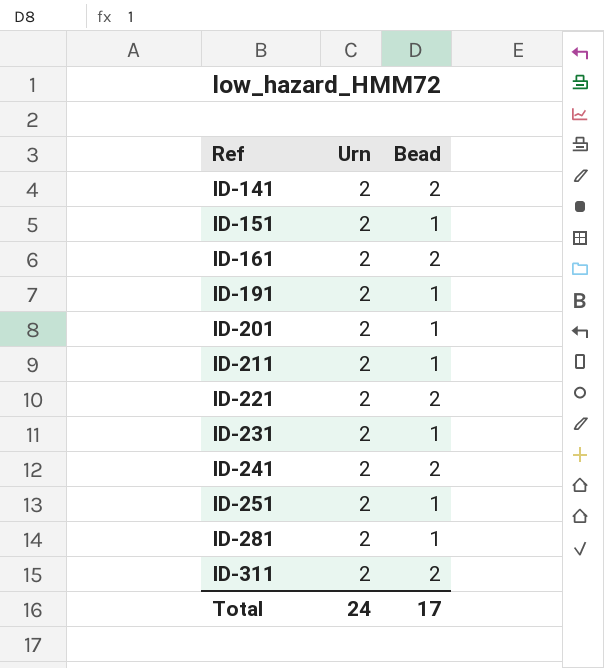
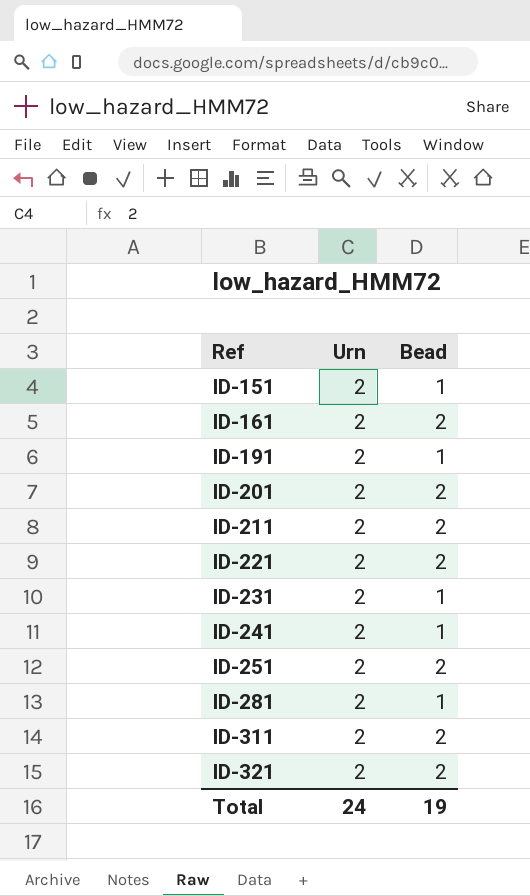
row ID-141: 2 | 2 -> none
ID-201 | Bead: 1 -> 2
ID-211 | Bead: 1 -> 2
ID-241 | Bead: 2 -> 1
ID-251 | Bead: 1 -> 2
row ID-321: none -> 2 | 2
Total | Bead: 17 -> 19

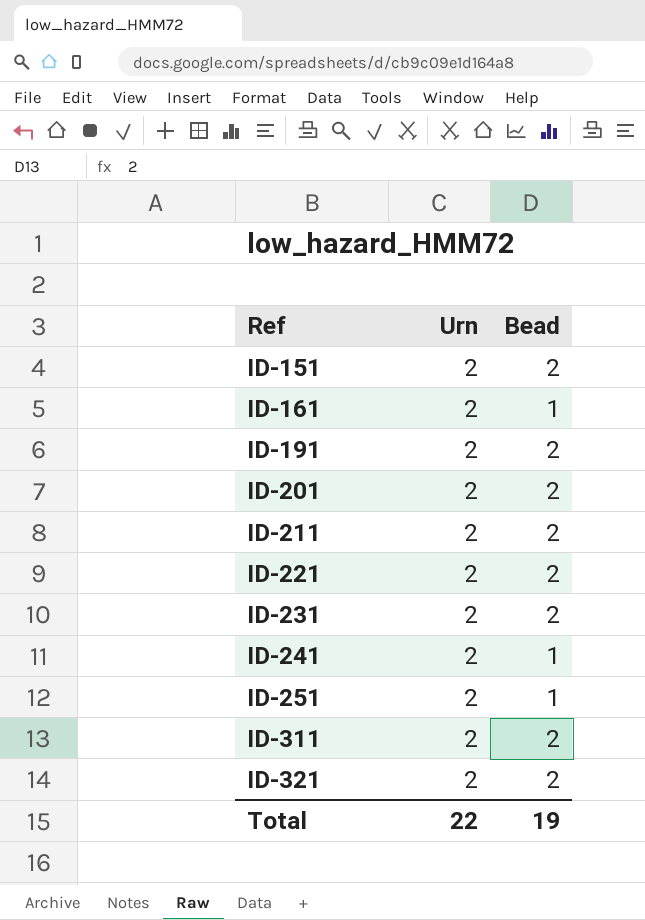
row ID-281: 2 | 1 -> none
ID-151 | Bead: 1 -> 2
ID-161 | Bead: 2 -> 1
ID-191 | Bead: 1 -> 2
ID-231 | Bead: 1 -> 2
ID-251 | Bead: 2 -> 1
Total | Urn: 24 -> 22

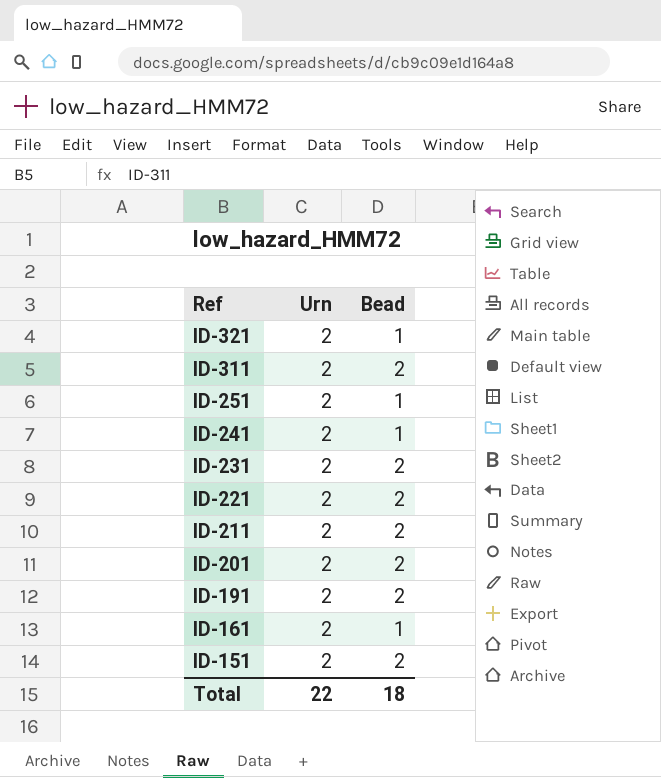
row order: Ref ascending -> Ref descending
ID-321 | Bead: 2 -> 1
Total | Bead: 19 -> 18

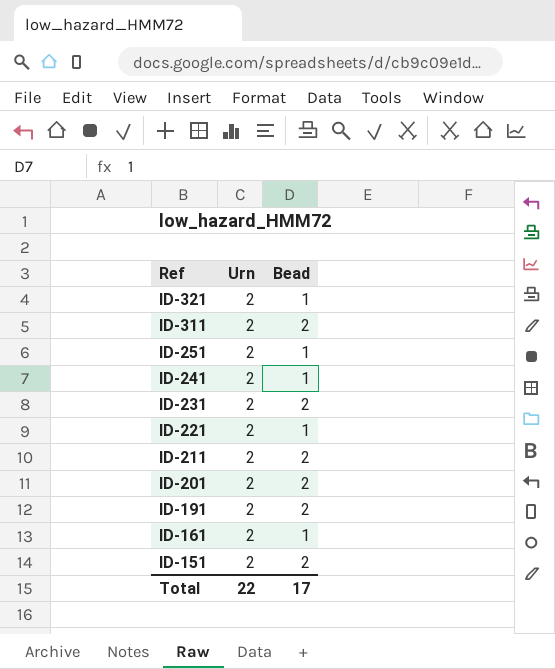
ID-221 | Bead: 2 -> 1
Total | Bead: 18 -> 17

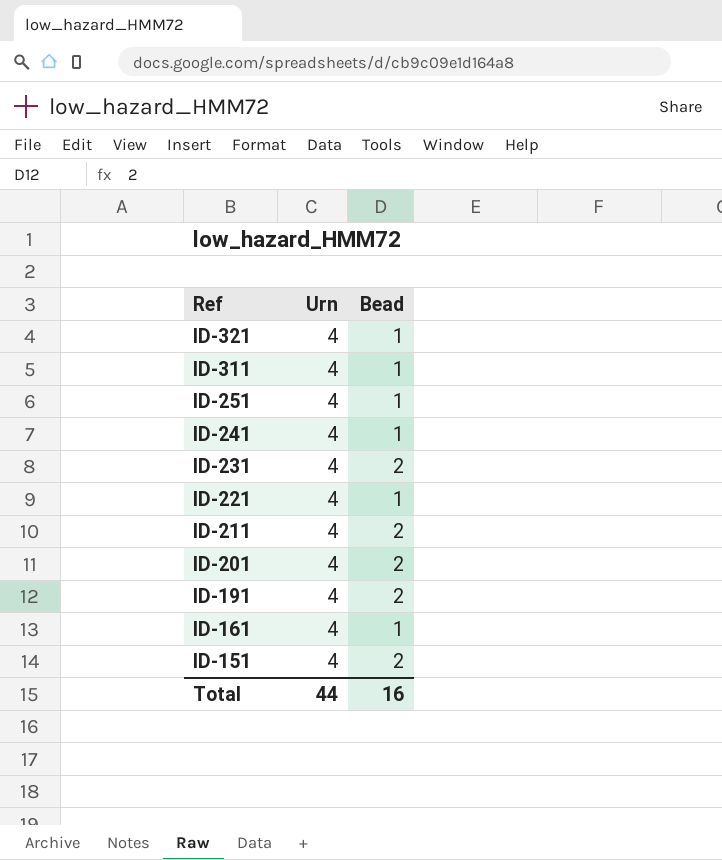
ID-321 | Urn: 2 -> 4
ID-311 | Urn: 2 -> 4
ID-311 | Bead: 2 -> 1
ID-251 | Urn: 2 -> 4
ID-241 | Urn: 2 -> 4
ID-231 | Urn: 2 -> 4
ID-221 | Urn: 2 -> 4
ID-211 | Urn: 2 -> 4
ID-201 | Urn: 2 -> 4
ID-191 | Urn: 2 -> 4
ID-161 | Urn: 2 -> 4
ID-151 | Urn: 2 -> 4
Total | Urn: 22 -> 44
Total | Bead: 17 -> 16

